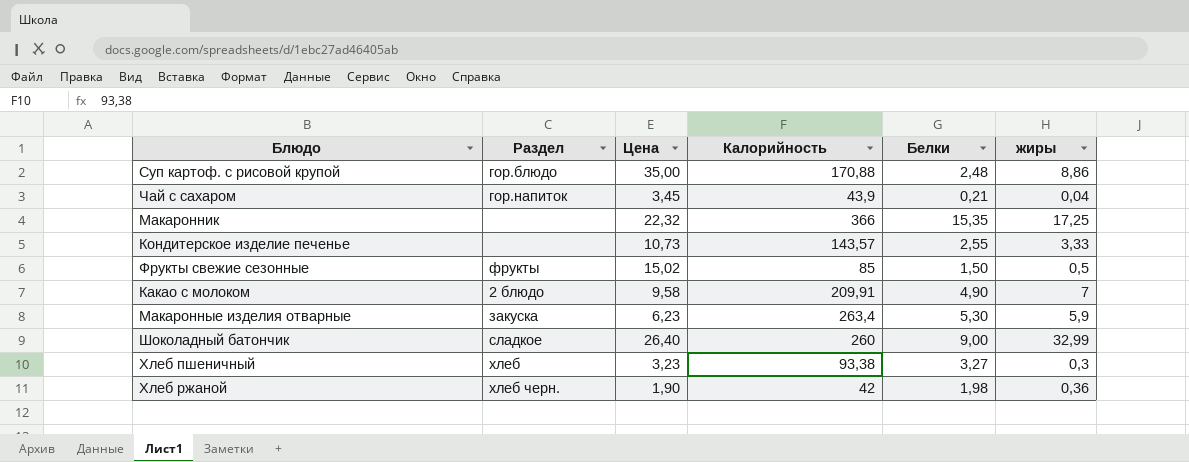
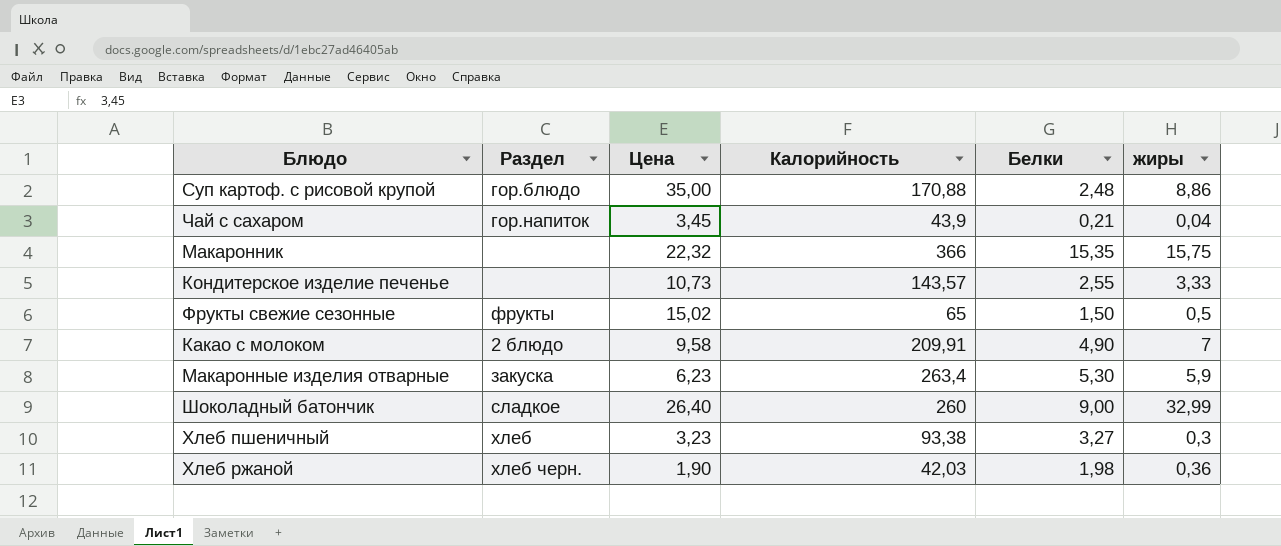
Макаронник | жиры: 17,25 -> 15,75
Фрукты свежие сезонные | Калорийность: 85 -> 65
Хлеб ржаной | Калорийность: 42 -> 42,03

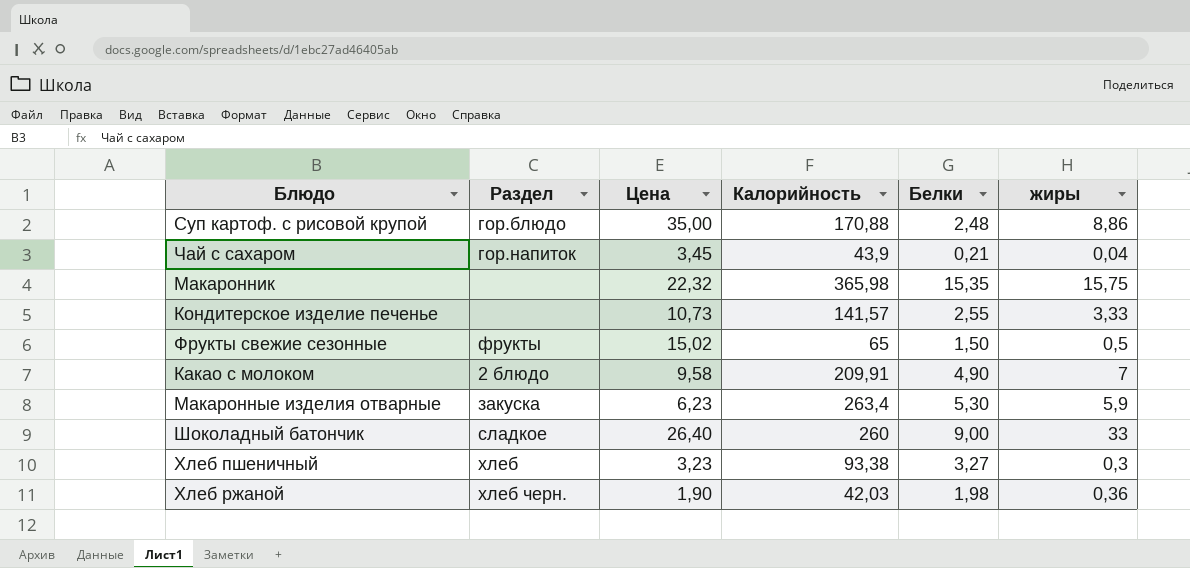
Макаронник | Калорийность: 366 -> 365,98
Кондитерское изделие печенье | Калорийность: 143,57 -> 141,57
Шоколадный батончик | жиры: 32,99 -> 33

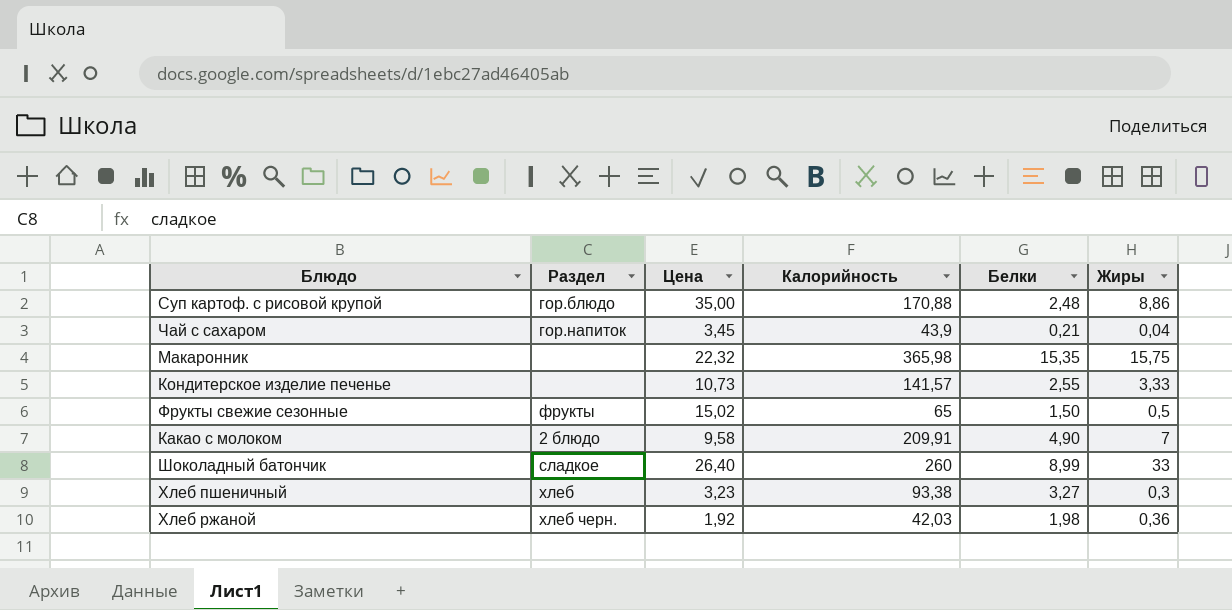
column name: жиры -> Жиры
row Макаронные изделия отварные: закуска | 6,23 | 263,4 | 5,30 | 5,9 -> none
Шоколадный батончик | Белки: 9,00 -> 8,99
Хлеб ржаной | Цена: 1,90 -> 1,92

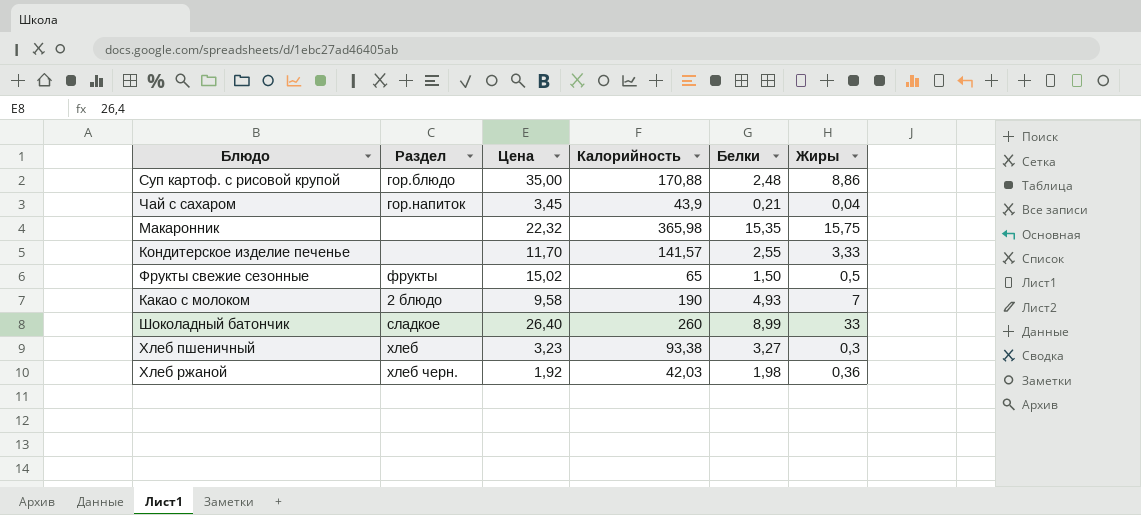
Кондитерское изделие печенье | Цена: 10,73 -> 11,70
Какао с молоком | Калорийность: 209,91 -> 190
Какао с молоком | Белки: 4,90 -> 4,93

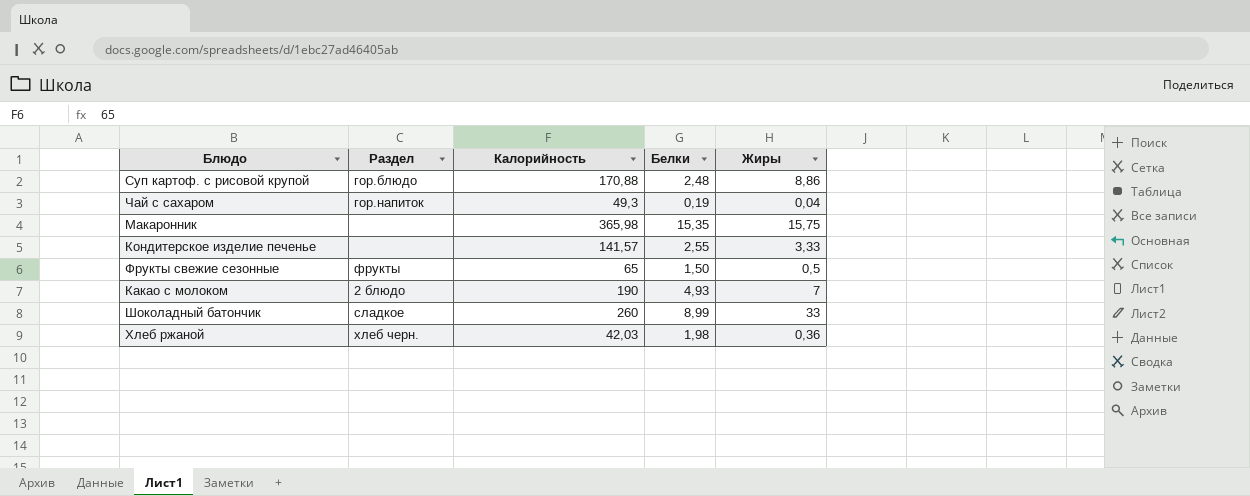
column Цена | position: 3 -> none
row Хлеб пшеничный: хлеб | 3,23 | 93,38 | 3,27 | 0,3 -> none
Чай с сахаром | Калорийность: 43,9 -> 49,3
Чай с сахаром | Белки: 0,21 -> 0,19

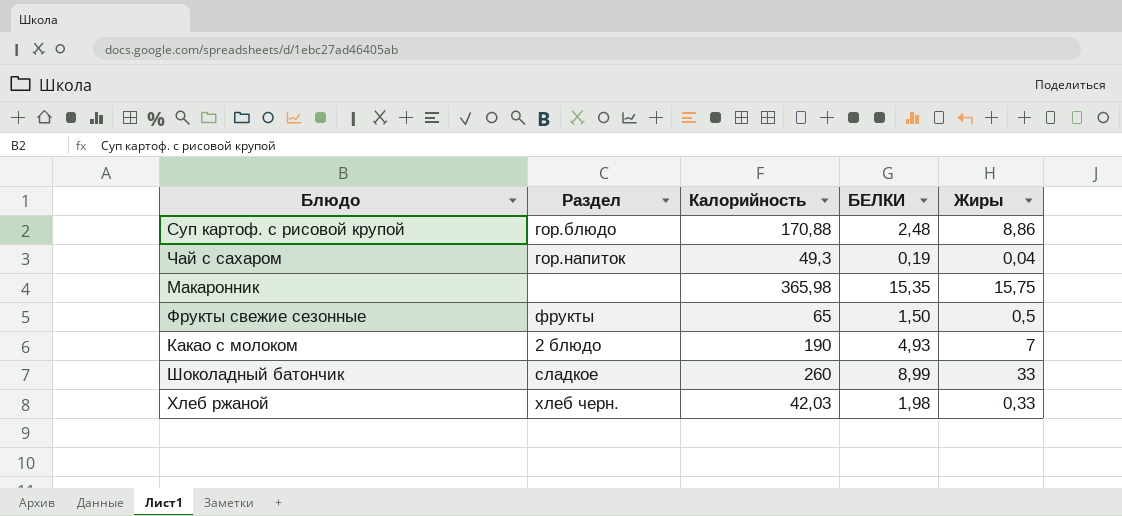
column name: Белки -> БЕЛКИ
row Кондитерское изделие печенье: none | 141,57 | 2,55 | 3,33 -> none
Хлеб ржаной | Жиры: 0,36 -> 0,33

